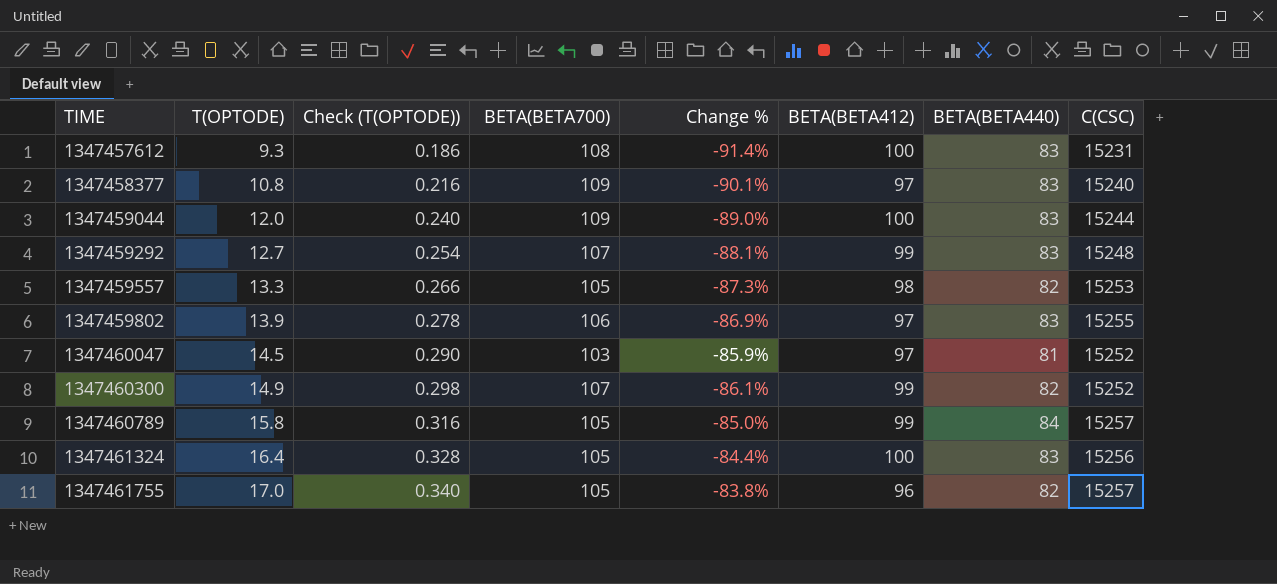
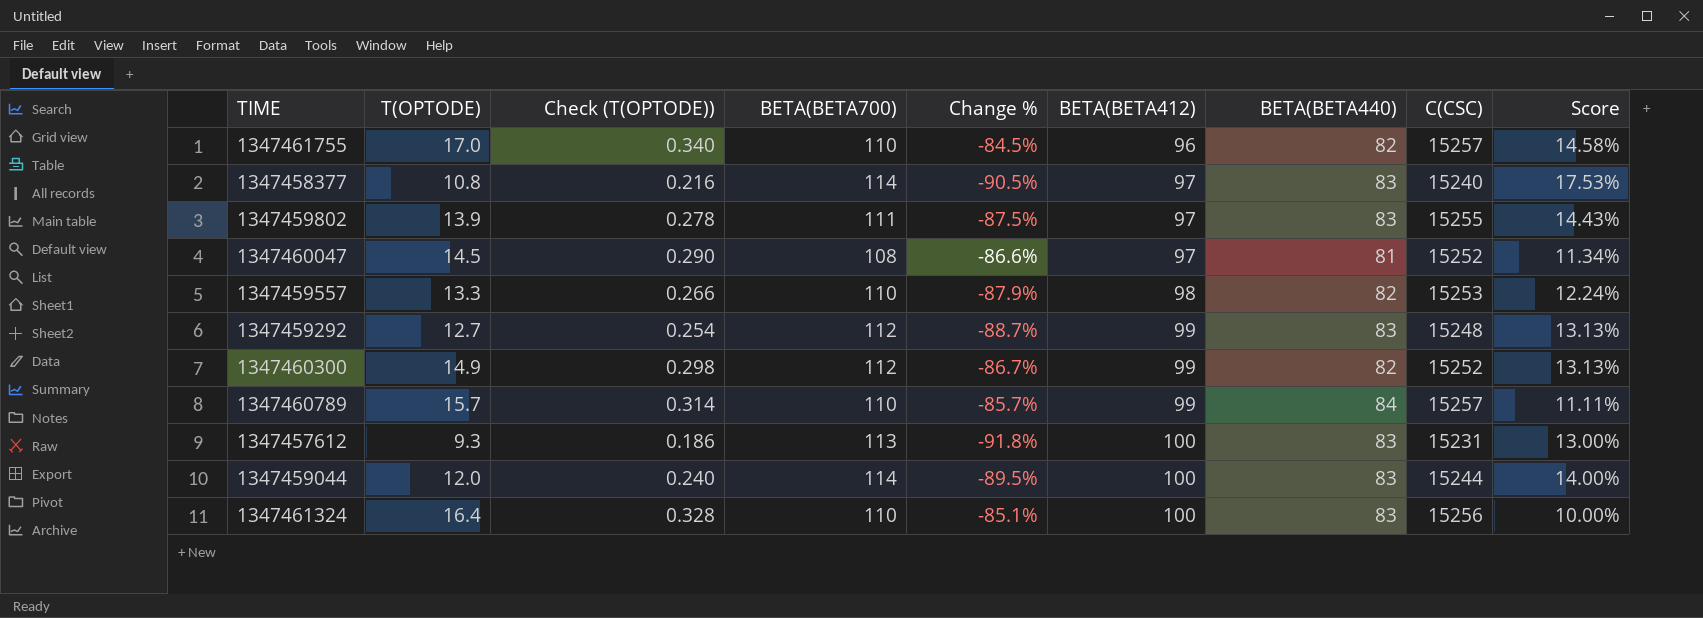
row order: TIME ascending -> BETA(BETA412) ascending
column Score | formula: none -> ([BETA(BETA700)] - [BETA(BETA412)]) / [BETA(BETA412)]
1347461755 | BETA(BETA700): 105 -> 110
1347461755 | Change %: -83.8% -> -84.5%
1347458377 | BETA(BETA700): 109 -> 114
1347458377 | Change %: -90.1% -> -90.5%
1347459802 | BETA(BETA700): 106 -> 111
1347459802 | Change %: -86.9% -> -87.5%
1347460047 | BETA(BETA700): 103 -> 108
1347460047 | Change %: -85.9% -> -86.6%
1347459557 | BETA(BETA700): 105 -> 110
1347459557 | Change %: -87.3% -> -87.9%
1347459292 | BETA(BETA700): 107 -> 112
1347459292 | Change %: -88.1% -> -88.7%
1347460300 | BETA(BETA700): 107 -> 112
1347460300 | Change %: -86.1% -> -86.7%
1347460789 | T(OPTODE): 15.8 -> 15.7
1347460789 | Check (T(OPTODE)): 0.316 -> 0.314
1347460789 | BETA(BETA700): 105 -> 110
1347460789 | Change %: -85.0% -> -85.7%
1347457612 | BETA(BETA700): 108 -> 113
1347457612 | Change %: -91.4% -> -91.8%
1347459044 | BETA(BETA700): 109 -> 114
1347459044 | Change %: -89.0% -> -89.5%
1347461324 | BETA(BETA700): 105 -> 110
1347461324 | Change %: -84.4% -> -85.1%

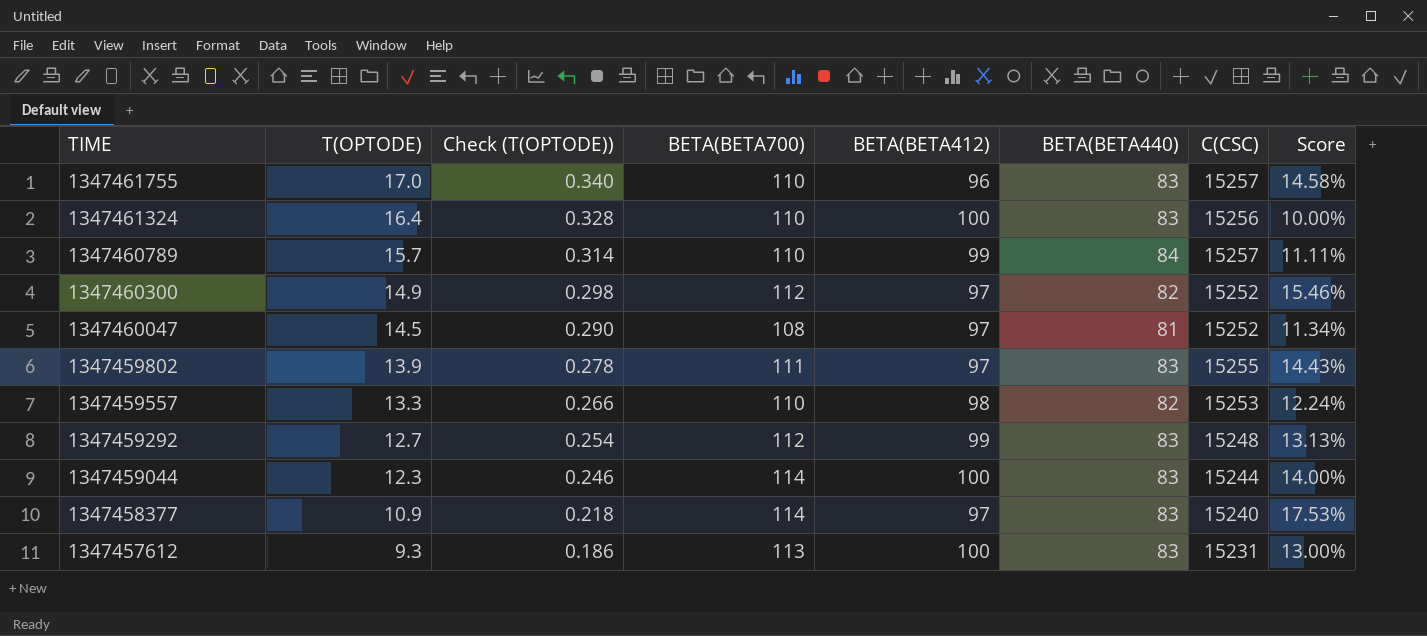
row order: BETA(BETA412) ascending -> TIME descending
column Change % | formula: ([T(OPTODE)] - [BETA(BETA700)]) / [BETA(BETA700)] -> none
1347461755 | BETA(BETA440): 82 -> 83
1347460300 | BETA(BETA412): 99 -> 97
1347460300 | Score: 13.13% -> 15.46%
1347459044 | T(OPTODE): 12.0 -> 12.3
1347459044 | Check (T(OPTODE)): 0.240 -> 0.246
1347458377 | T(OPTODE): 10.8 -> 10.9
1347458377 | Check (T(OPTODE)): 0.216 -> 0.218

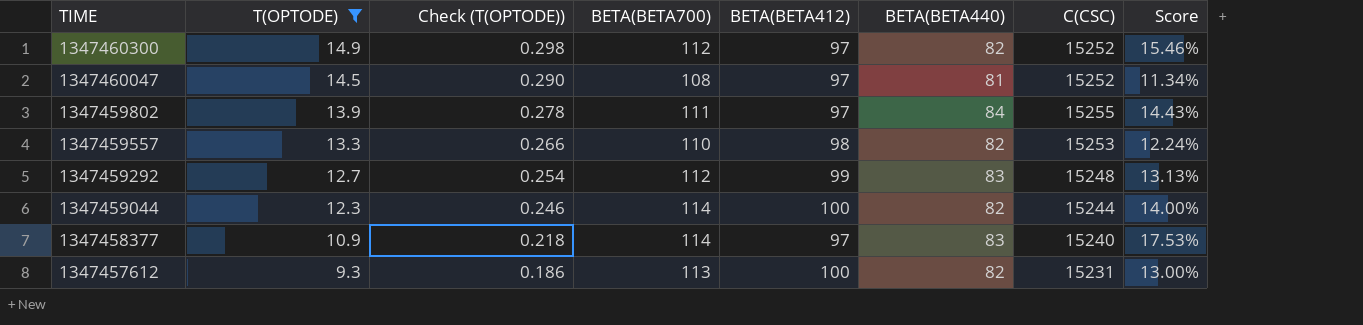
filter: none -> T(OPTODE) <= 14.9
1347459802 | BETA(BETA440): 83 -> 84
1347459044 | BETA(BETA440): 83 -> 82
1347457612 | BETA(BETA440): 83 -> 82

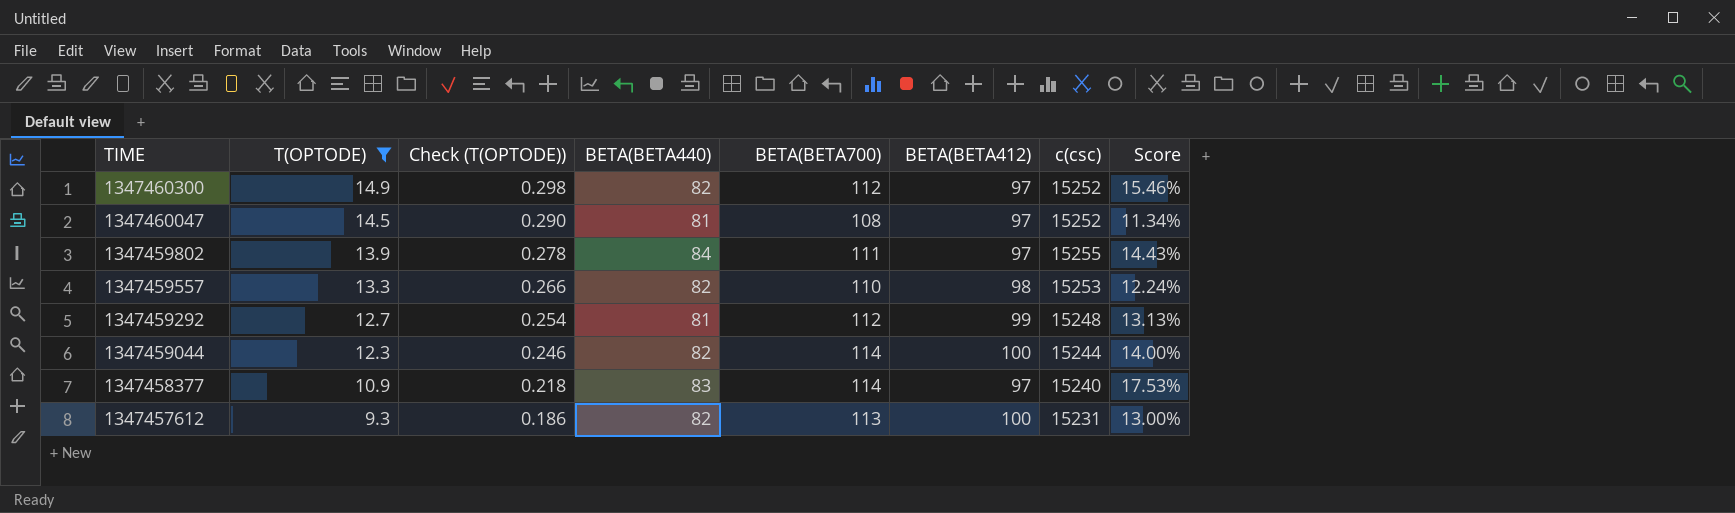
column BETA(BETA440) | position: 6 -> 4
column name: C(CSC) -> c(csc)
1347459292 | BETA(BETA440): 83 -> 81

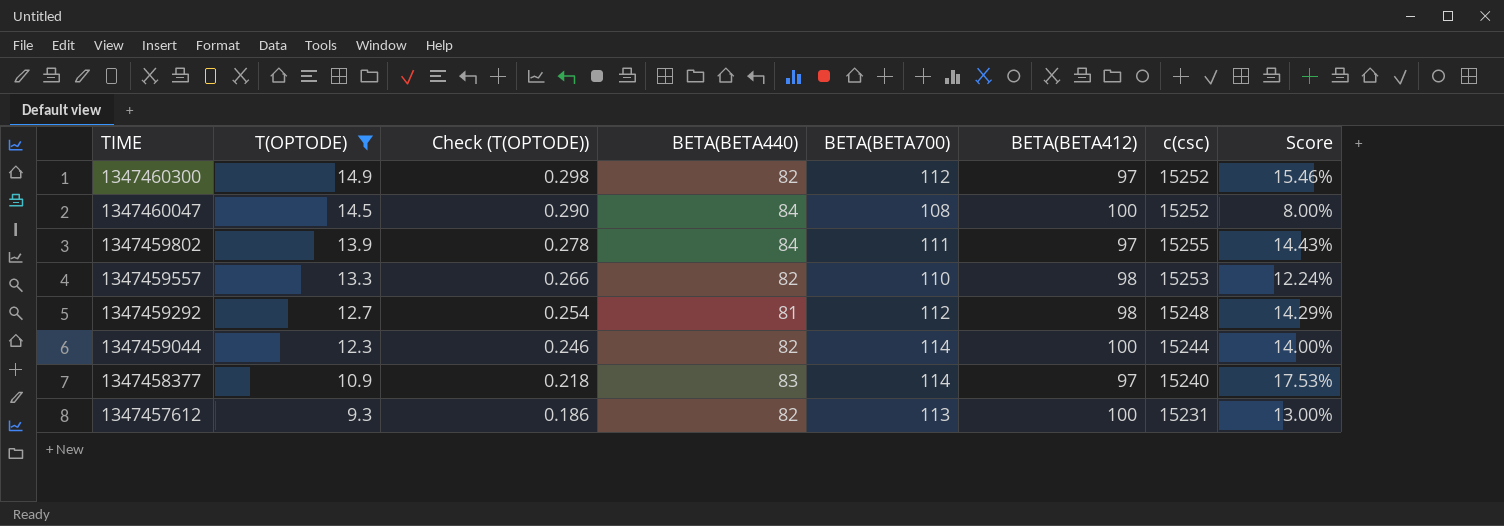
1347460047 | BETA(BETA440): 81 -> 84
1347460047 | BETA(BETA412): 97 -> 100
1347460047 | Score: 11.34% -> 8.00%
1347459292 | BETA(BETA412): 99 -> 98
1347459292 | Score: 13.13% -> 14.29%

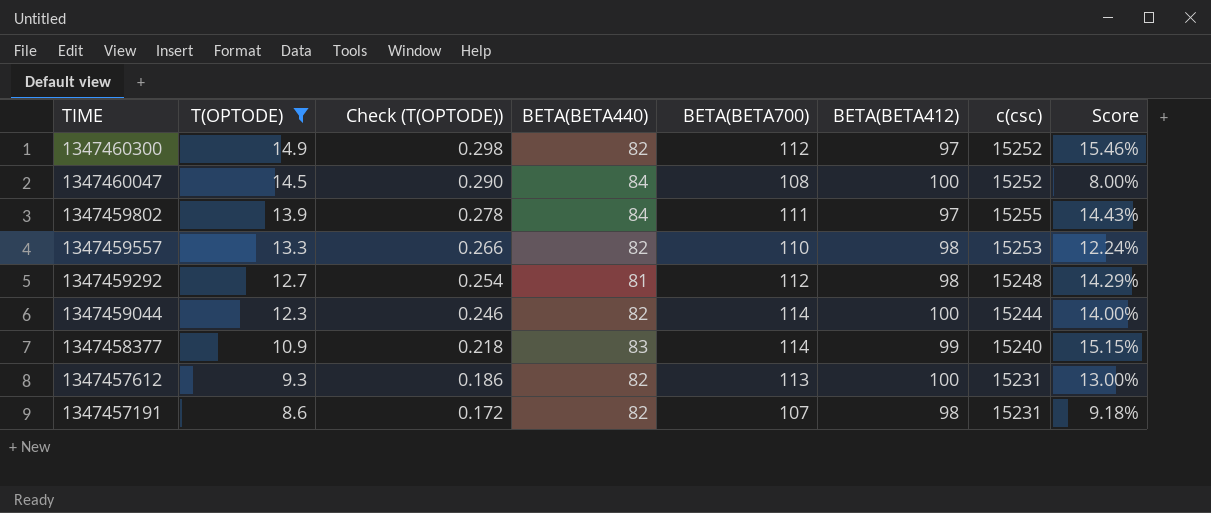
1347458377 | BETA(BETA412): 97 -> 99
1347458377 | Score: 17.53% -> 15.15%
row 1347457191: none -> 8.6 | 0.172 | 82 | 107 | 98 | 15231 | 9.18%

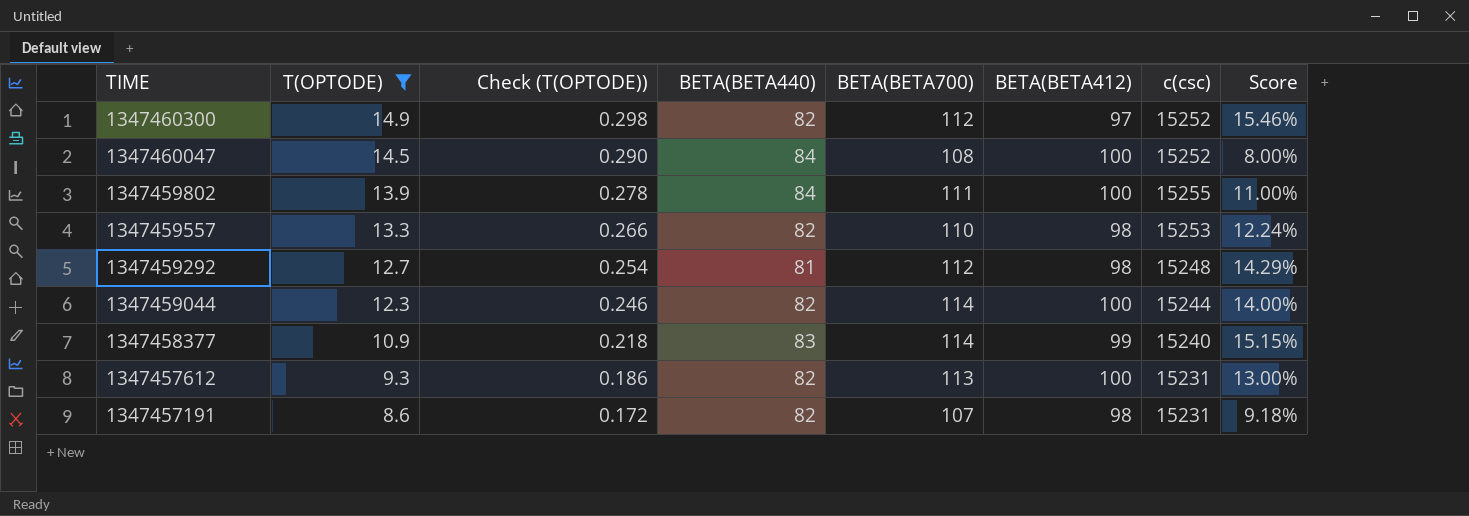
1347459802 | BETA(BETA412): 97 -> 100
1347459802 | Score: 14.43% -> 11.00%

